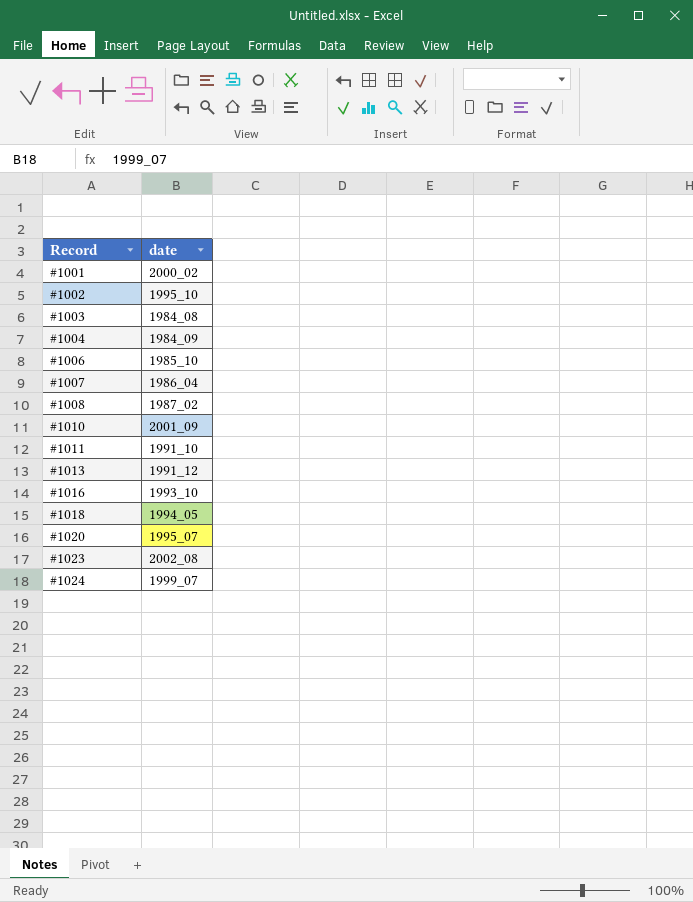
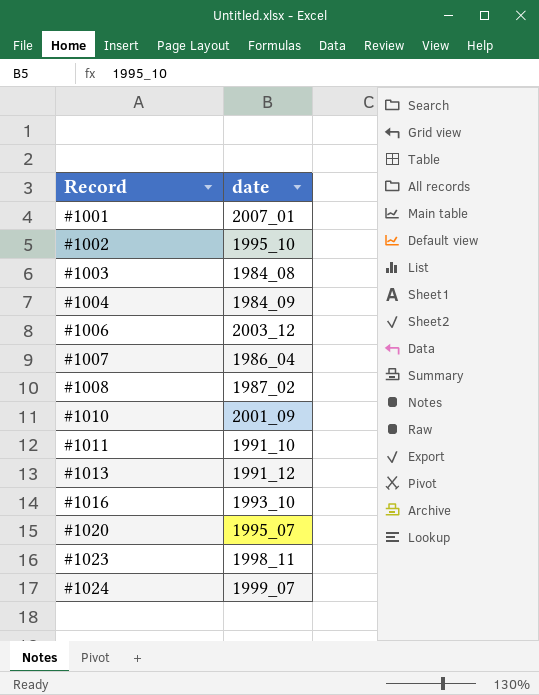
row #1018: 1994_05 -> none
#1001 | date: 2000_02 -> 2007_01
#1006 | date: 1985_10 -> 2003_12
#1023 | date: 2002_08 -> 1998_11

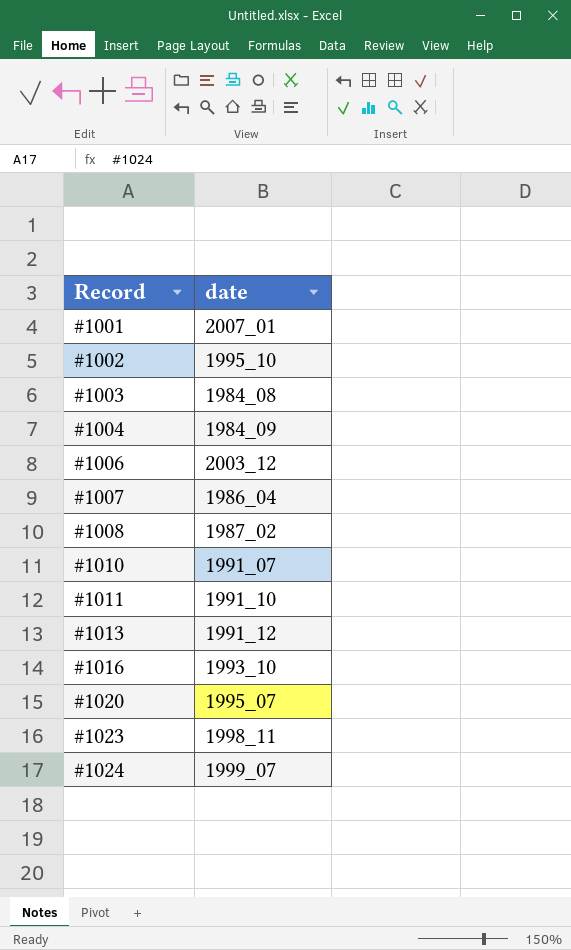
#1010 | date: 2001_09 -> 1991_07

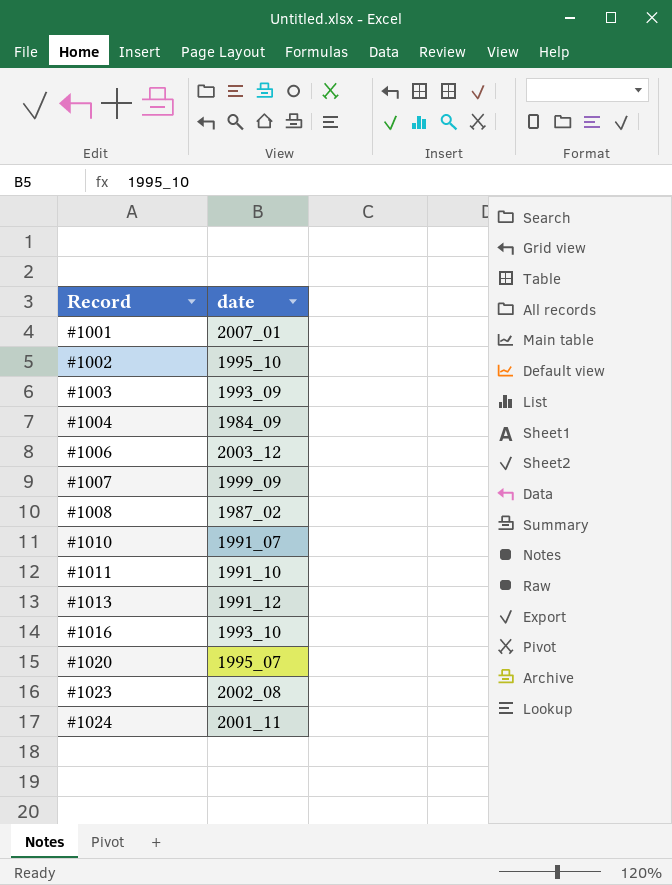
#1003 | date: 1984_08 -> 1993_09
#1007 | date: 1986_04 -> 1999_09
#1023 | date: 1998_11 -> 2002_08
#1024 | date: 1999_07 -> 2001_11

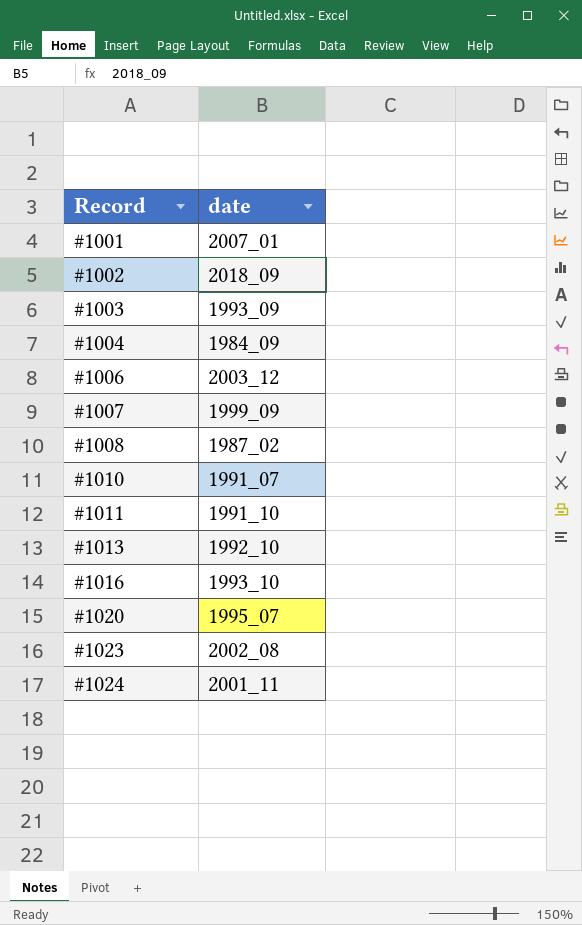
#1002 | date: 1995_10 -> 2018_09
#1013 | date: 1991_12 -> 1992_10

